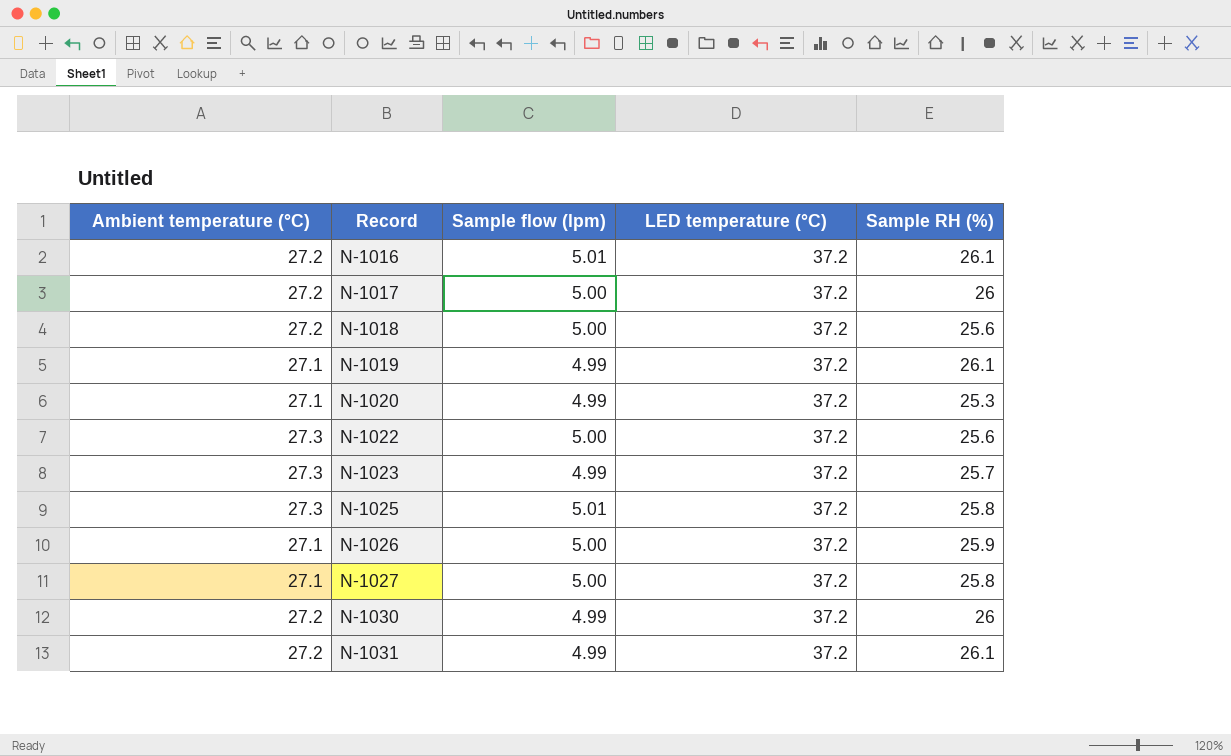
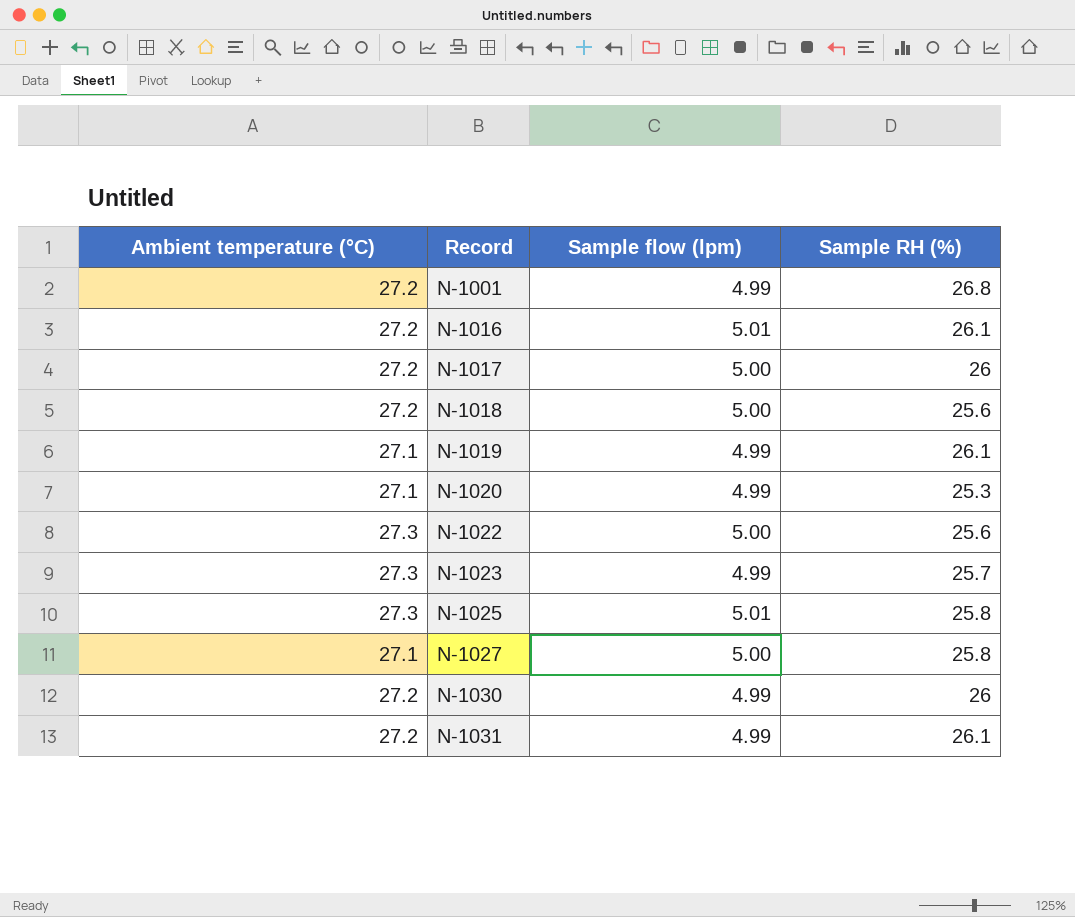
column LED temperature (°C) | position: 4 -> none
row N-1026: 27.1 | 5.00 | 37.2 | 25.9 -> none
row N-1001: none -> 27.2 | 4.99 | 26.8

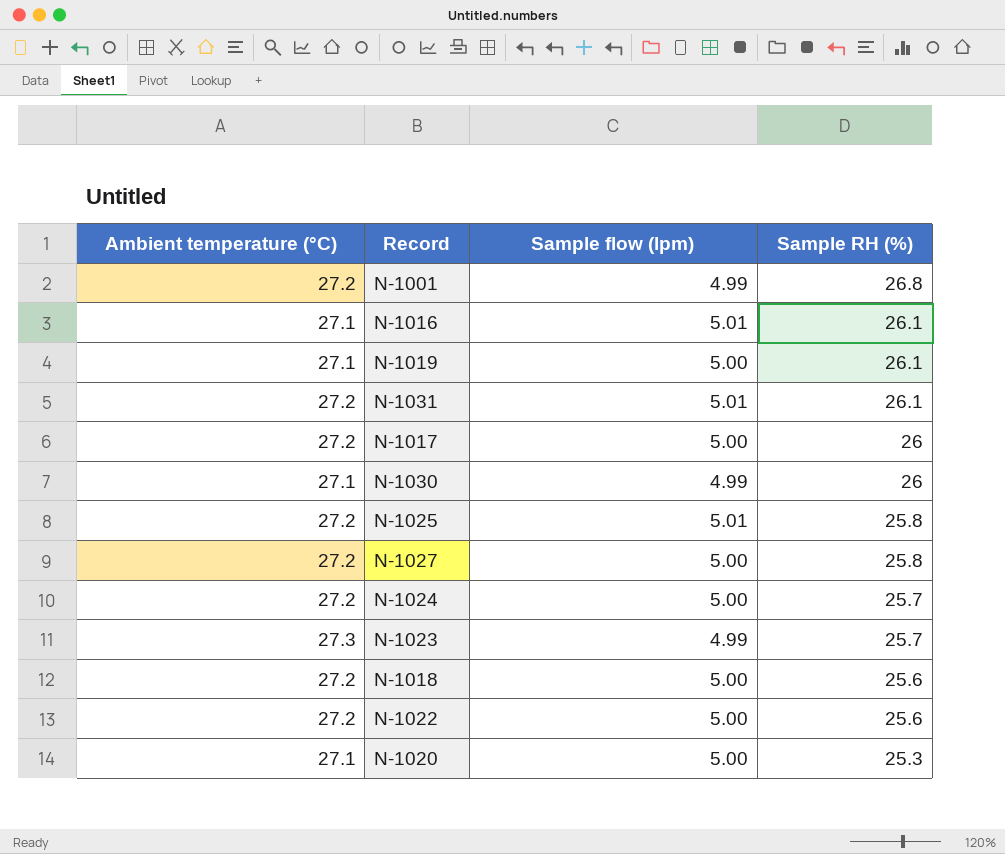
row order: Record ascending -> Sample RH (%) descending
N-1016 | Ambient temperature (°C): 27.2 -> 27.1
N-1019 | Sample flow (lpm): 4.99 -> 5.00
N-1031 | Sample flow (lpm): 4.99 -> 5.01
N-1030 | Ambient temperature (°C): 27.2 -> 27.1
N-1025 | Ambient temperature (°C): 27.3 -> 27.2
N-1027 | Ambient temperature (°C): 27.1 -> 27.2
row N-1024: none -> 27.2 | 5.00 | 25.7
N-1022 | Ambient temperature (°C): 27.3 -> 27.2
N-1020 | Sample flow (lpm): 4.99 -> 5.00

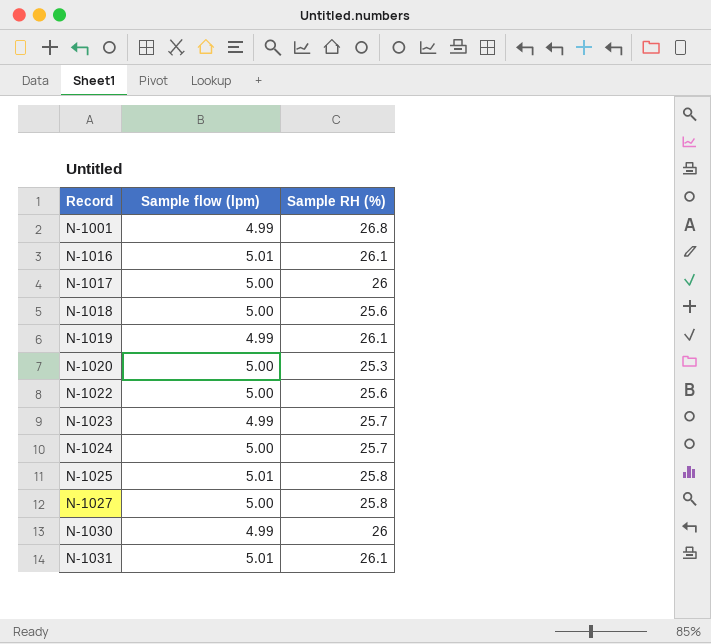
row order: Sample RH (%) descending -> Record ascending
column Ambient temperature (°C) | position: 1 -> none
N-1019 | Sample flow (lpm): 5.00 -> 4.99

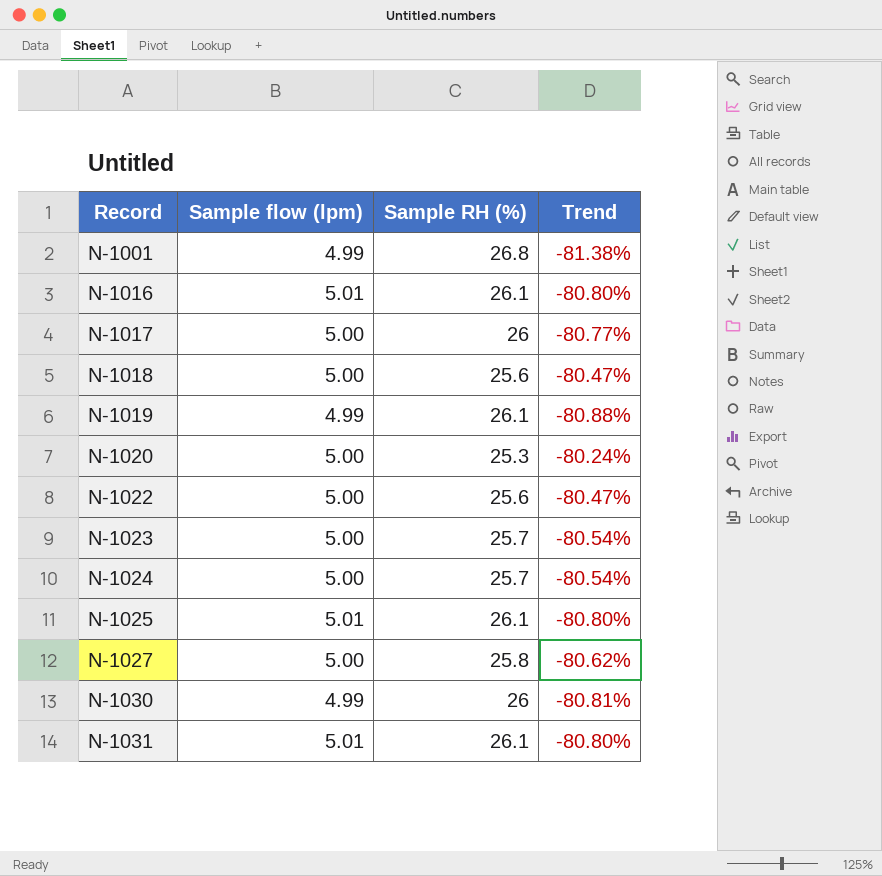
column Trend | formula: none -> ([Sample flow (lpm)] - [Sample RH (%)]) / [Sample RH (%)]
N-1023 | Sample flow (lpm): 4.99 -> 5.00
N-1025 | Sample RH (%): 25.8 -> 26.1

